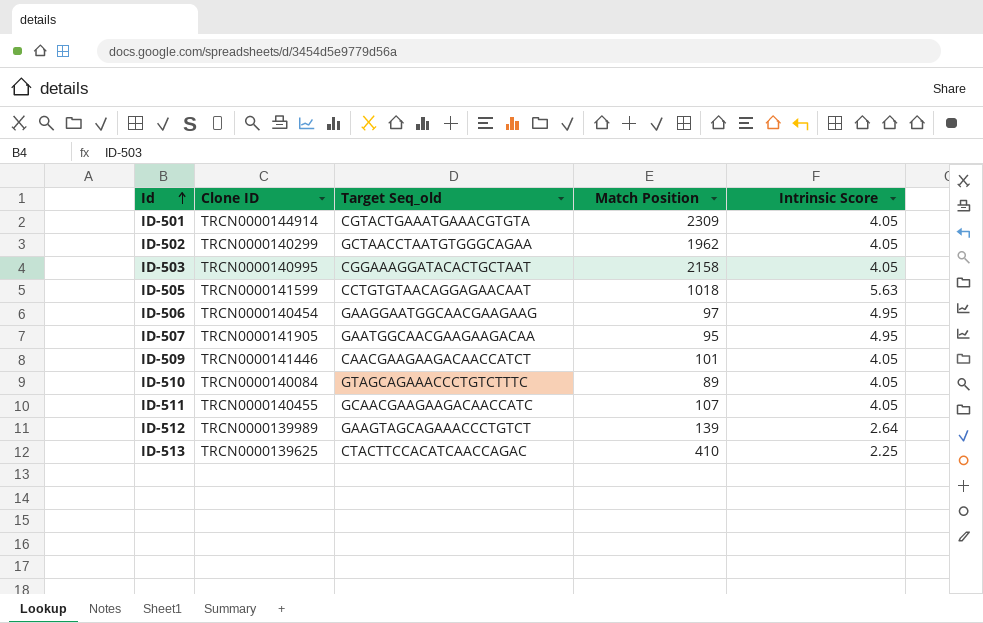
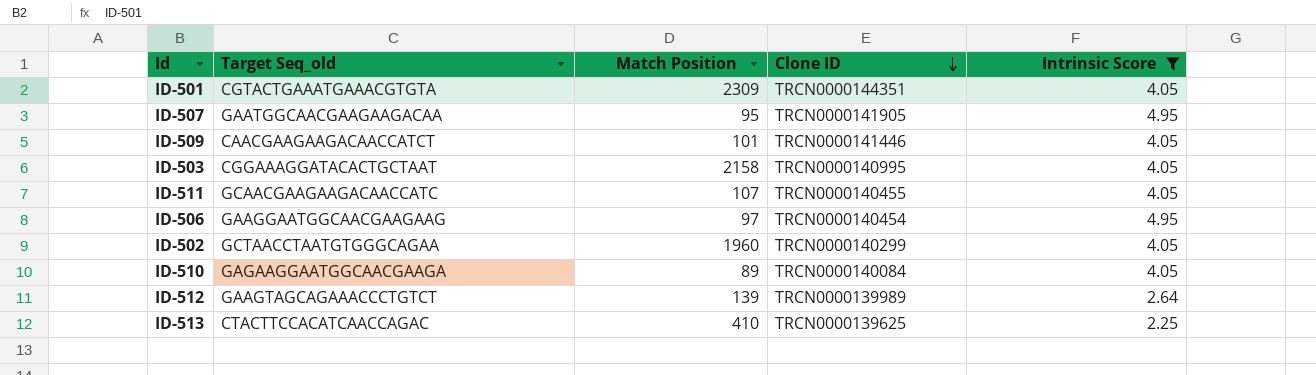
filter: none -> Intrinsic Score != 5.63
row order: Id ascending -> Clone ID descending
column Clone ID | position: 2 -> 4
ID-501 | Clone ID: TRCN0000144914 -> TRCN0000144351
ID-502 | Match Position: 1962 -> 1960
ID-510 | Target Seq_old: GTAGCAGAAACCCTGTCTTTC -> GAGAAGGAATGGCAACGAAGA

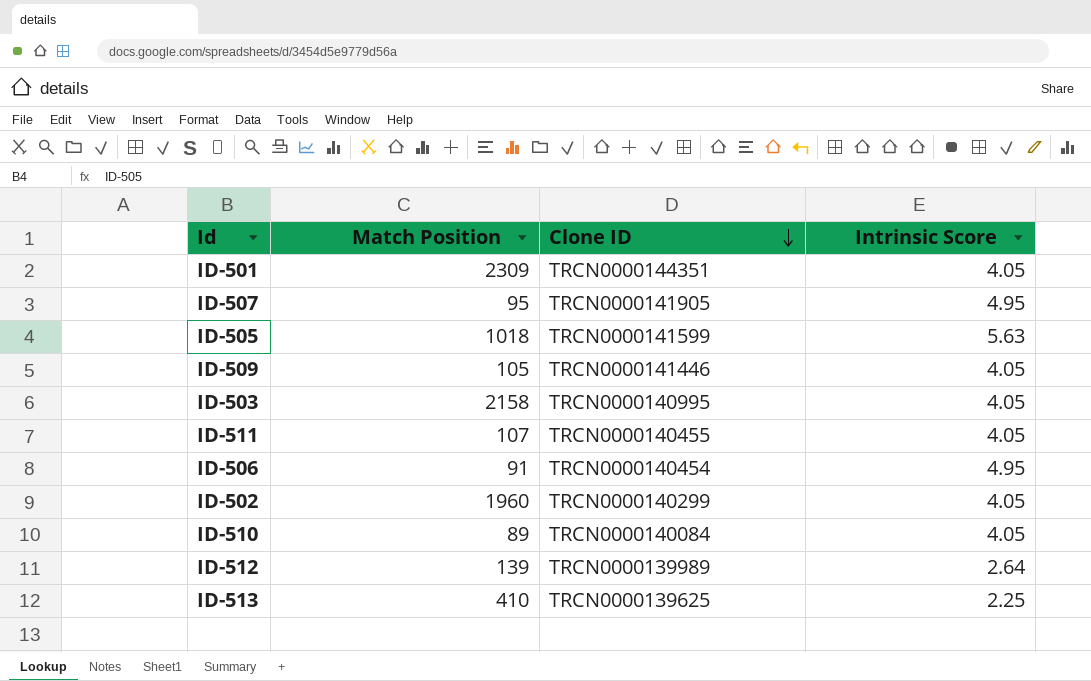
filter: Intrinsic Score != 5.63 -> none
column Target Seq_old | position: 2 -> none
ID-509 | Match Position: 101 -> 105
ID-506 | Match Position: 97 -> 91

